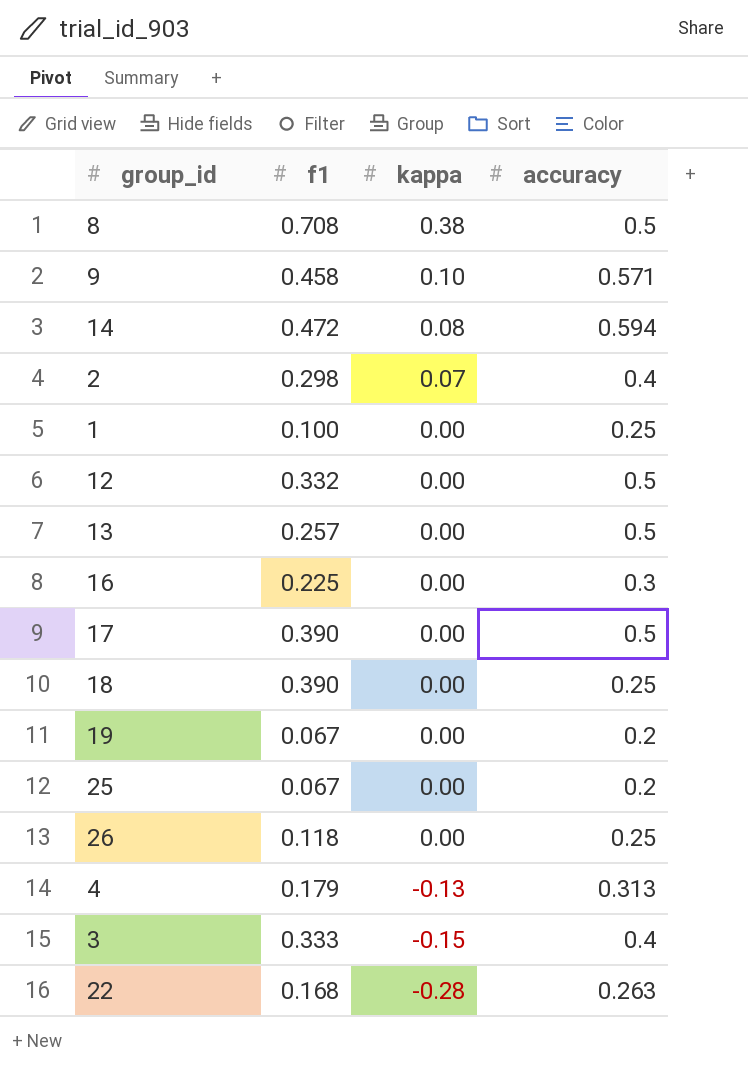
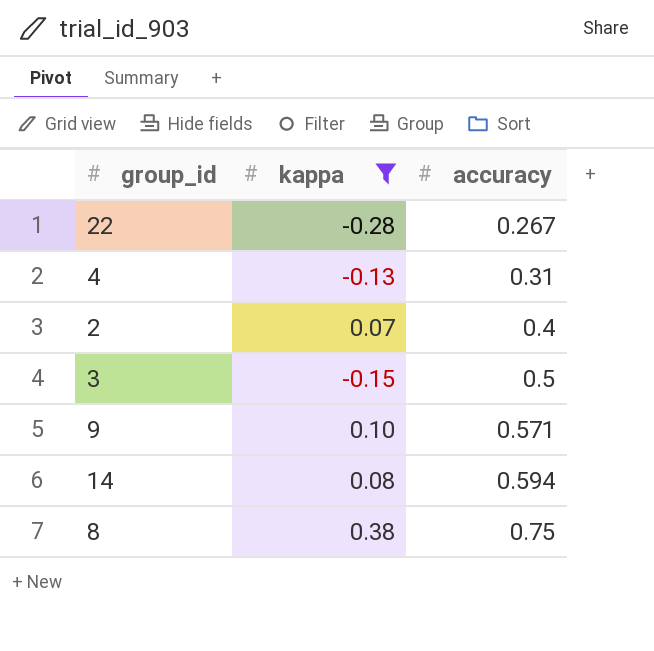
filter: none -> kappa != 0.00
row order: kappa descending -> accuracy ascending
column f1 | position: 2 -> none
22 | accuracy: 0.263 -> 0.267
4 | accuracy: 0.313 -> 0.31
3 | accuracy: 0.4 -> 0.5
8 | accuracy: 0.5 -> 0.75

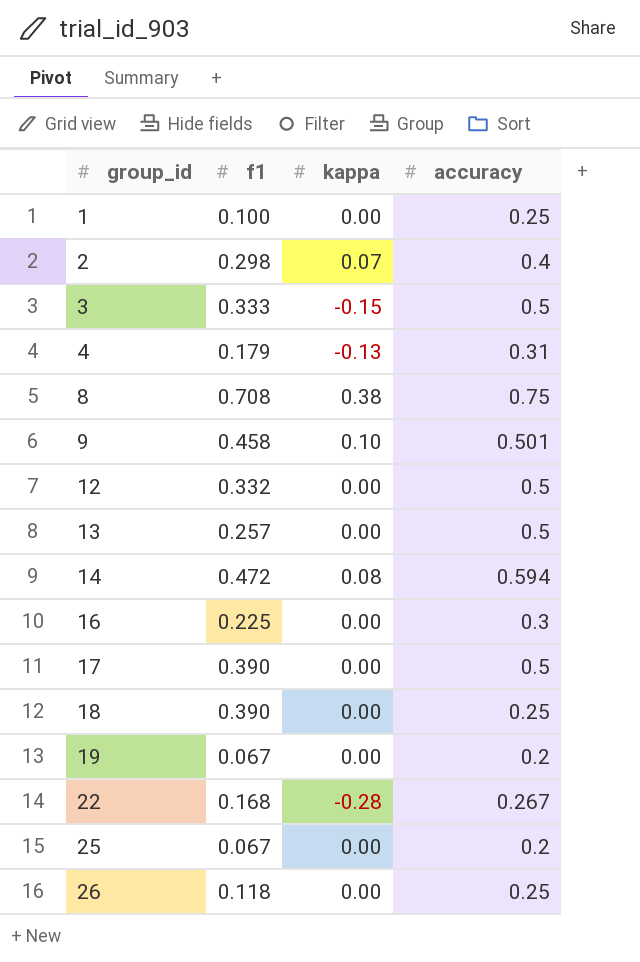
filter: kappa != 0.00 -> none
row order: accuracy ascending -> group_id ascending
column f1 | position: none -> 2
9 | accuracy: 0.571 -> 0.501

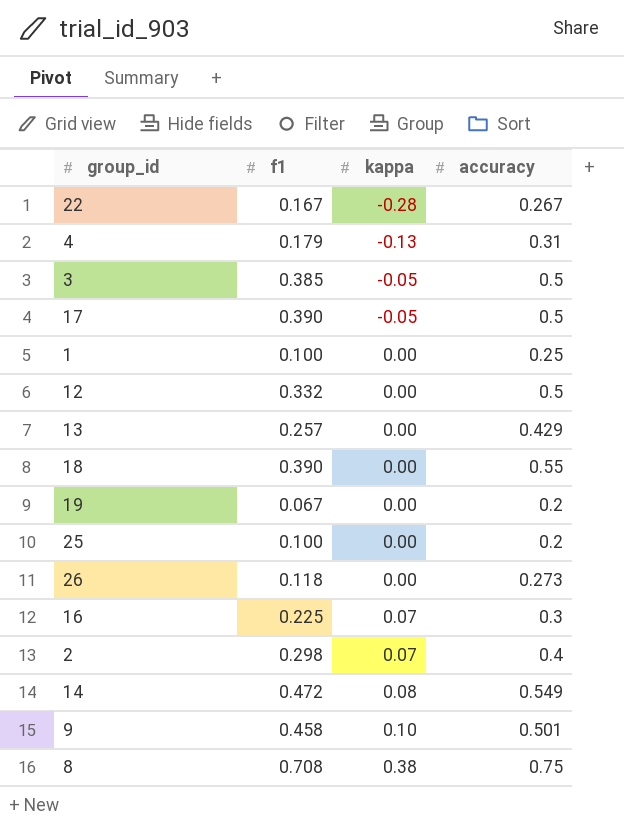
row order: group_id ascending -> kappa ascending
22 | f1: 0.168 -> 0.167
3 | f1: 0.333 -> 0.385
3 | kappa: -0.15 -> -0.05
17 | kappa: 0.00 -> -0.05
13 | accuracy: 0.5 -> 0.429
18 | accuracy: 0.25 -> 0.55
25 | f1: 0.067 -> 0.100
26 | accuracy: 0.25 -> 0.273
16 | kappa: 0.00 -> 0.07
14 | accuracy: 0.594 -> 0.549

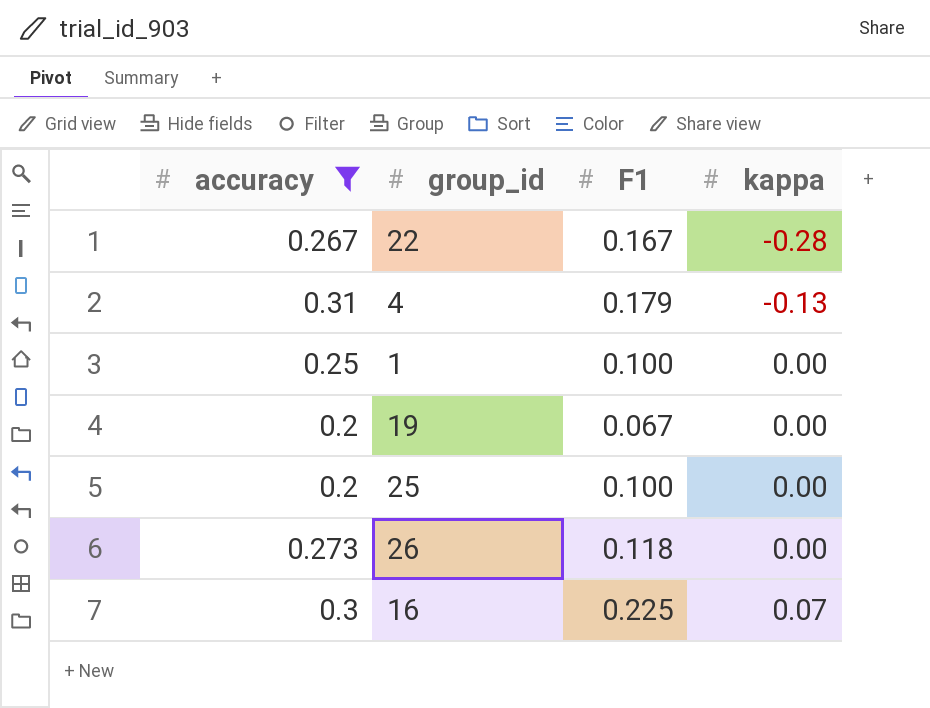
filter: none -> accuracy <= 0.31
column accuracy | position: 4 -> 1
column name: f1 -> F1

